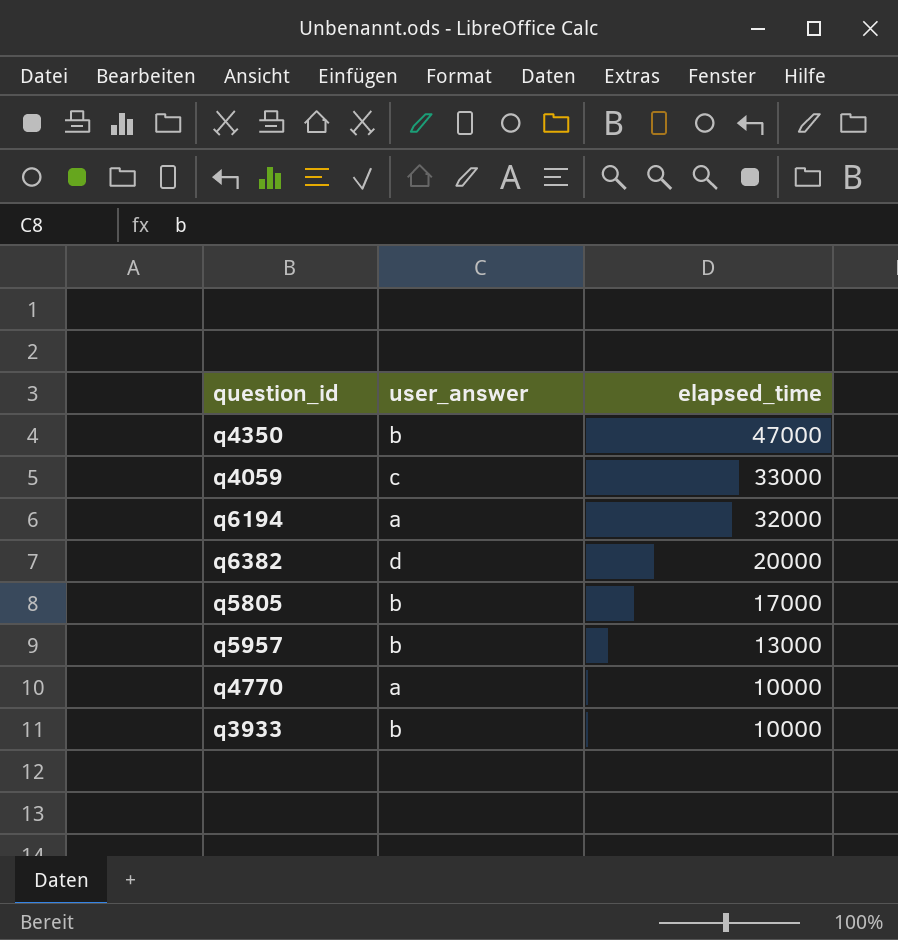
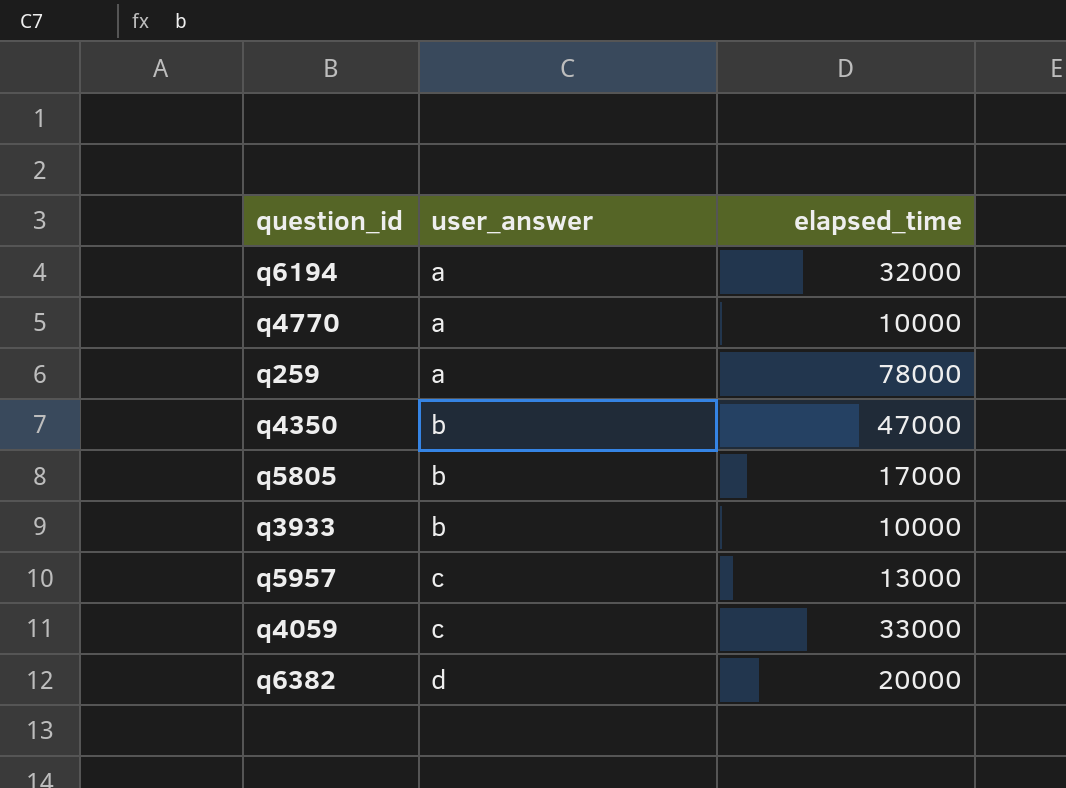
row order: elapsed_time descending -> user_answer ascending
row q259: none -> a | 78000
q5957 | user_answer: b -> c

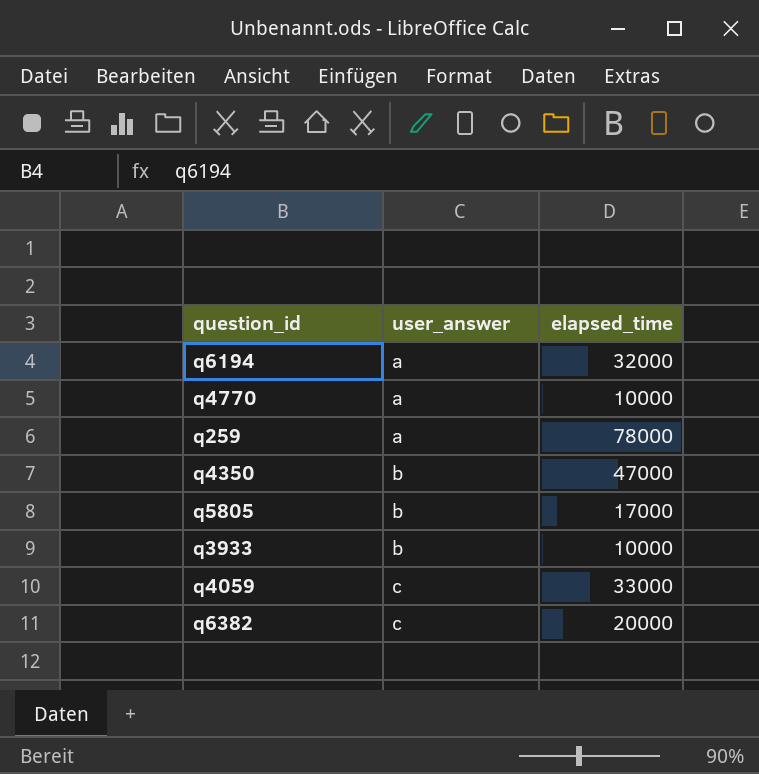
row q5957: c | 13000 -> none
q6382 | user_answer: d -> c

